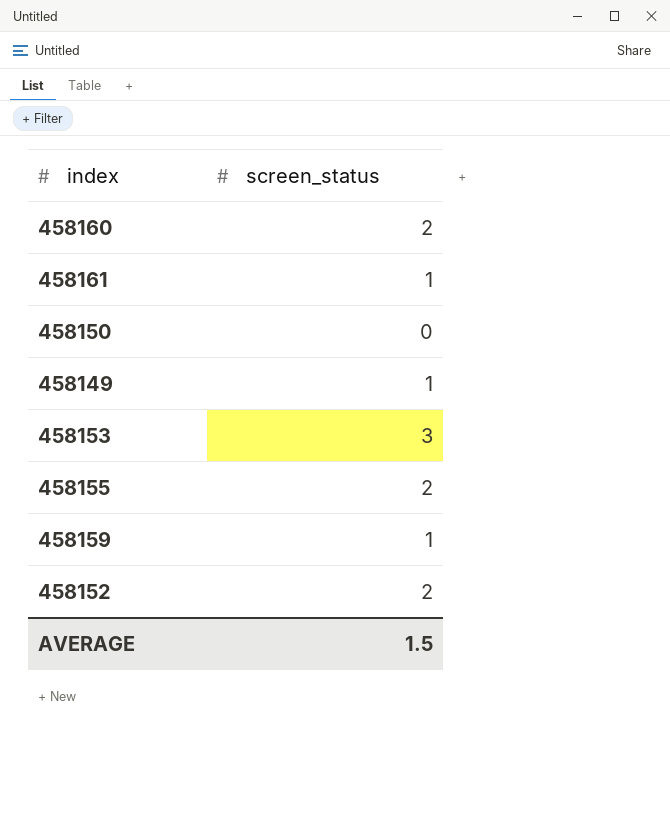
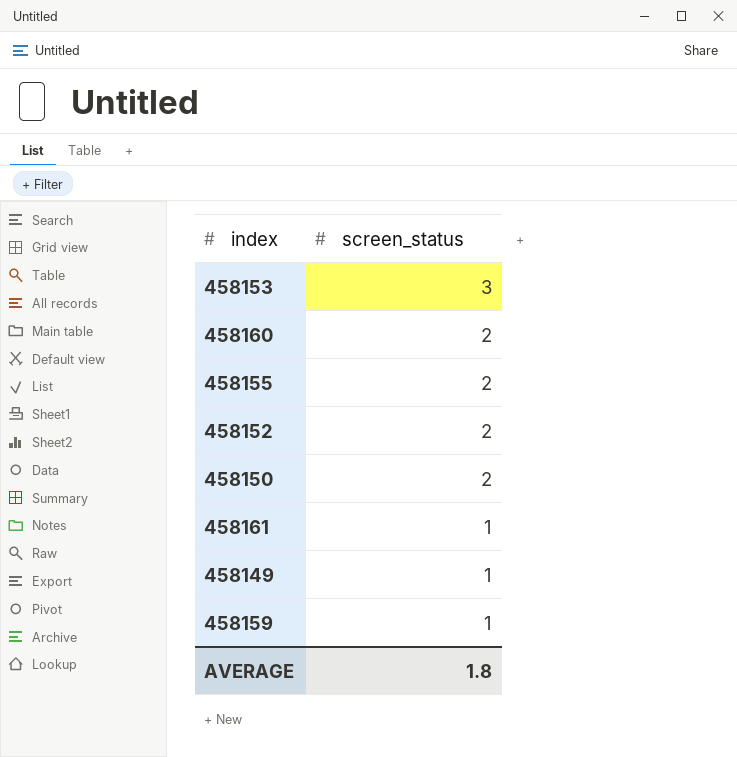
row order: none -> screen_status descending
458150 | screen_status: 0 -> 2
AVERAGE | screen_status: 1.5 -> 1.8

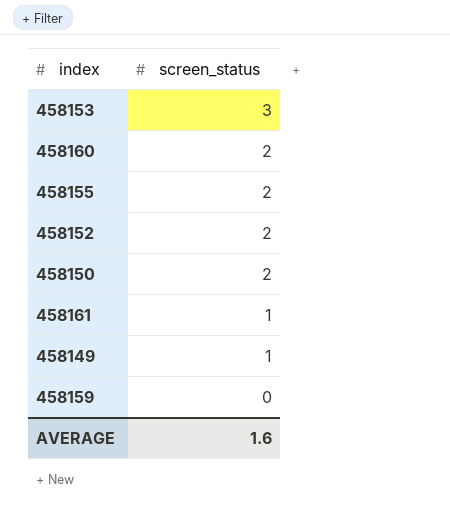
458159 | screen_status: 1 -> 0
AVERAGE | screen_status: 1.8 -> 1.6

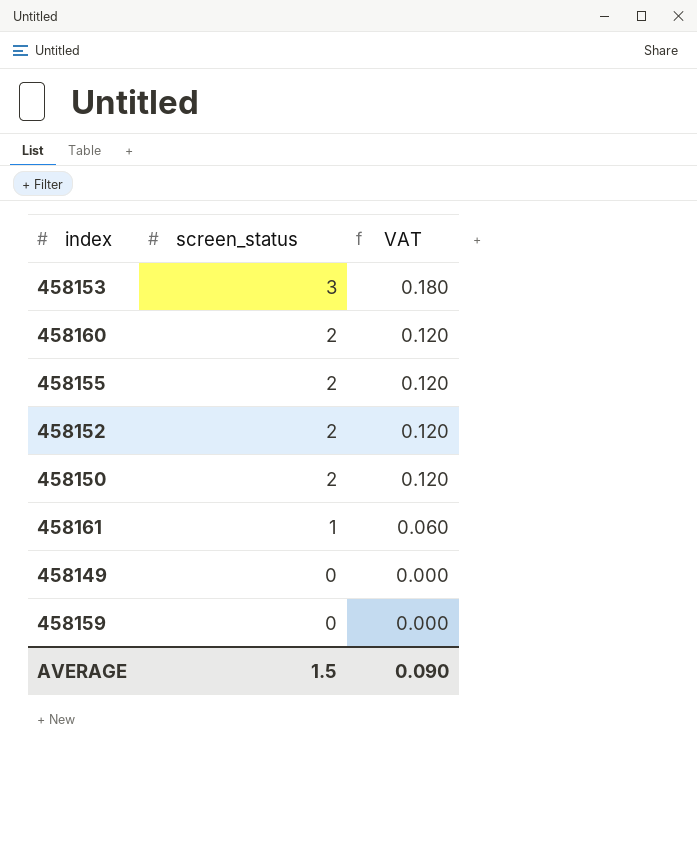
column VAT | formula: none -> [screen_status] * 0.06
458149 | screen_status: 1 -> 0
AVERAGE | screen_status: 1.6 -> 1.5

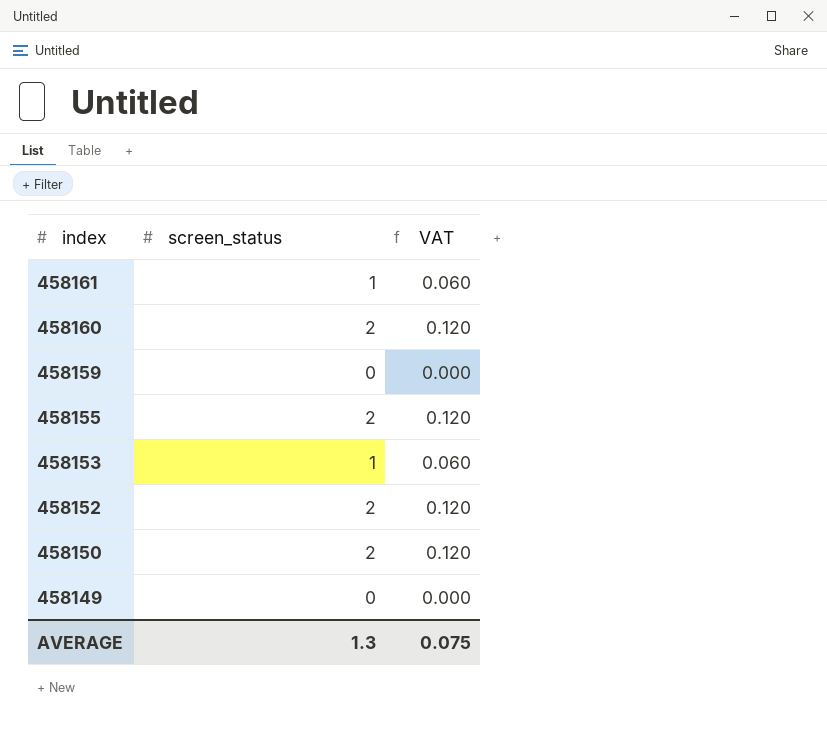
row order: screen_status descending -> index descending
458153 | screen_status: 3 -> 1
458153 | VAT: 0.180 -> 0.060
AVERAGE | screen_status: 1.5 -> 1.3
AVERAGE | VAT: 0.090 -> 0.075

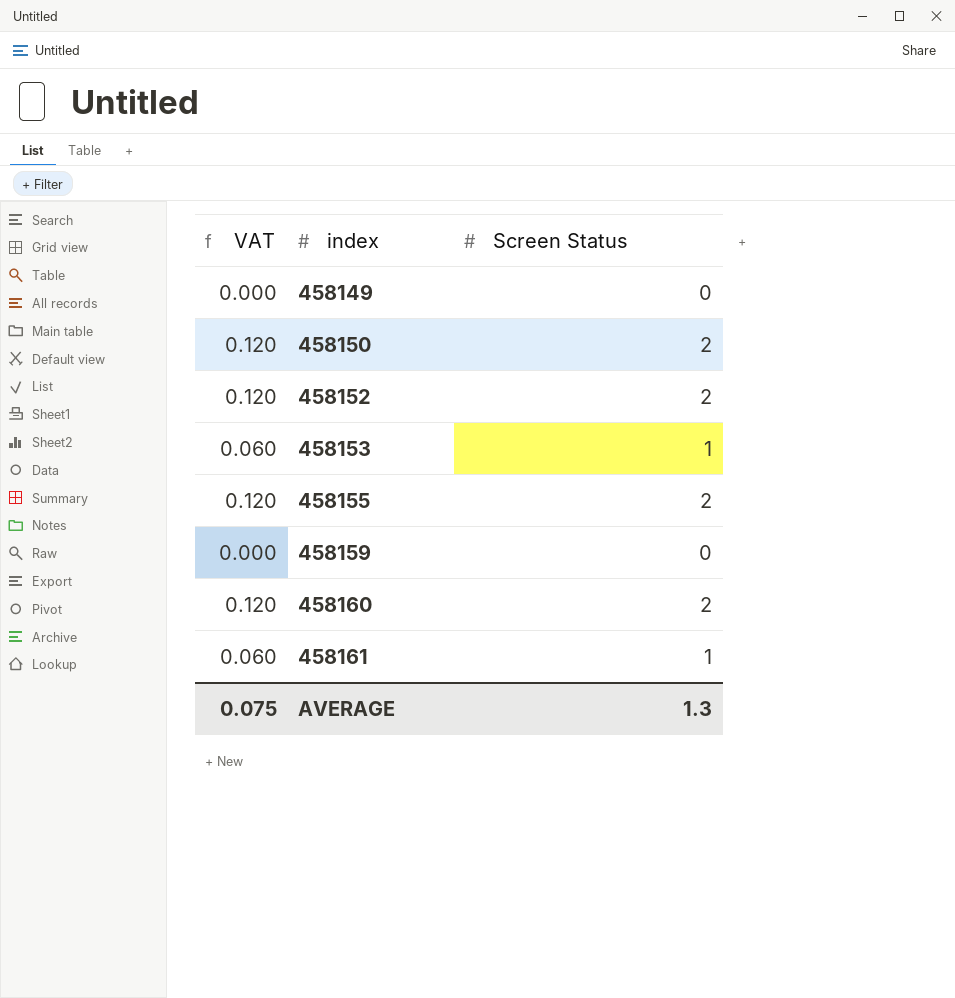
row order: index descending -> index ascending
column VAT | position: 3 -> 1
column name: screen_status -> Screen Status

